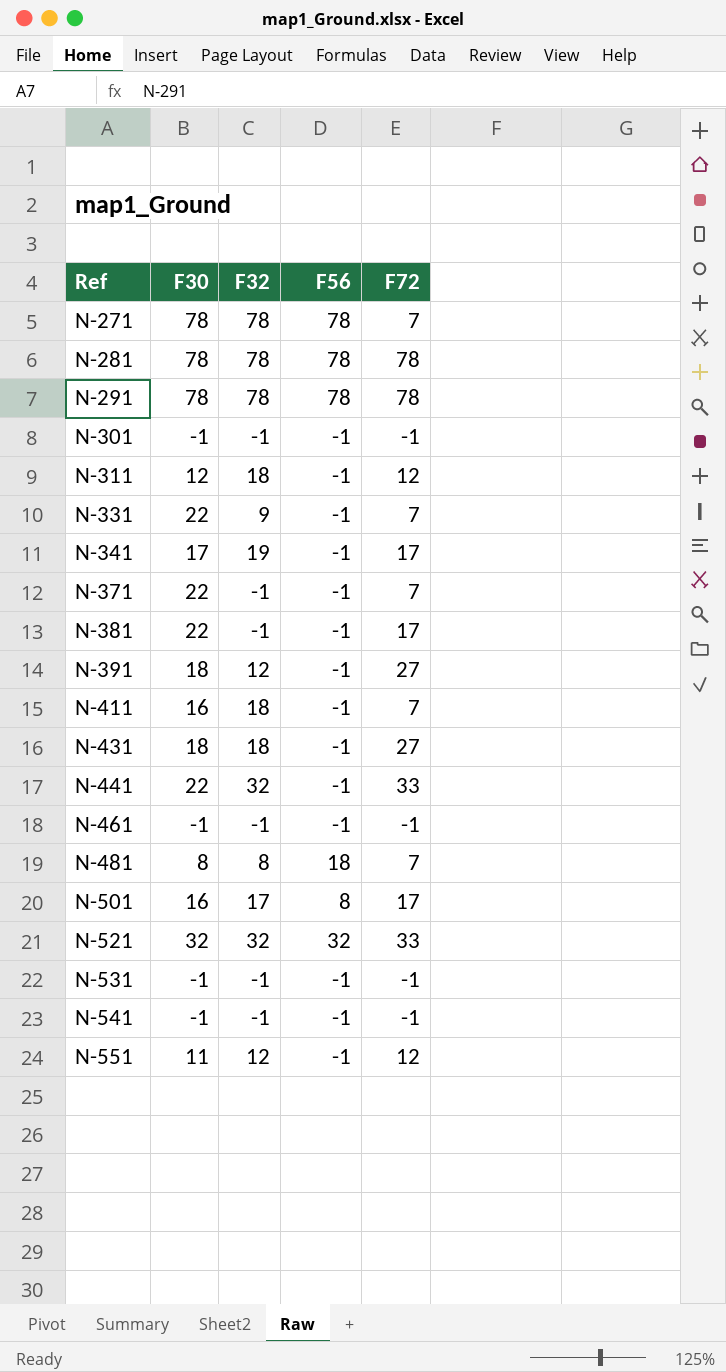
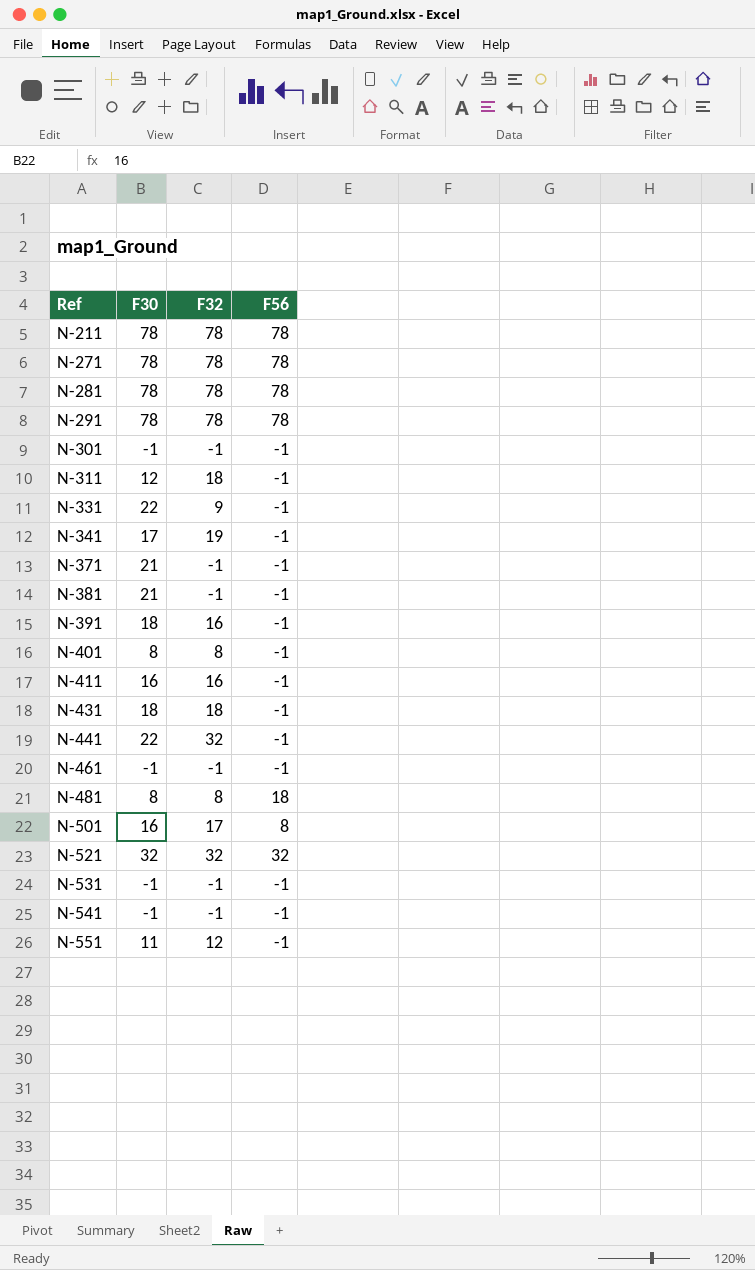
column F72 | position: 5 -> none
row N-211: none -> 78 | 78 | 78
N-371 | F30: 22 -> 21
N-381 | F30: 22 -> 21
N-391 | F32: 12 -> 16
row N-401: none -> 8 | 8 | -1
N-411 | F32: 18 -> 16

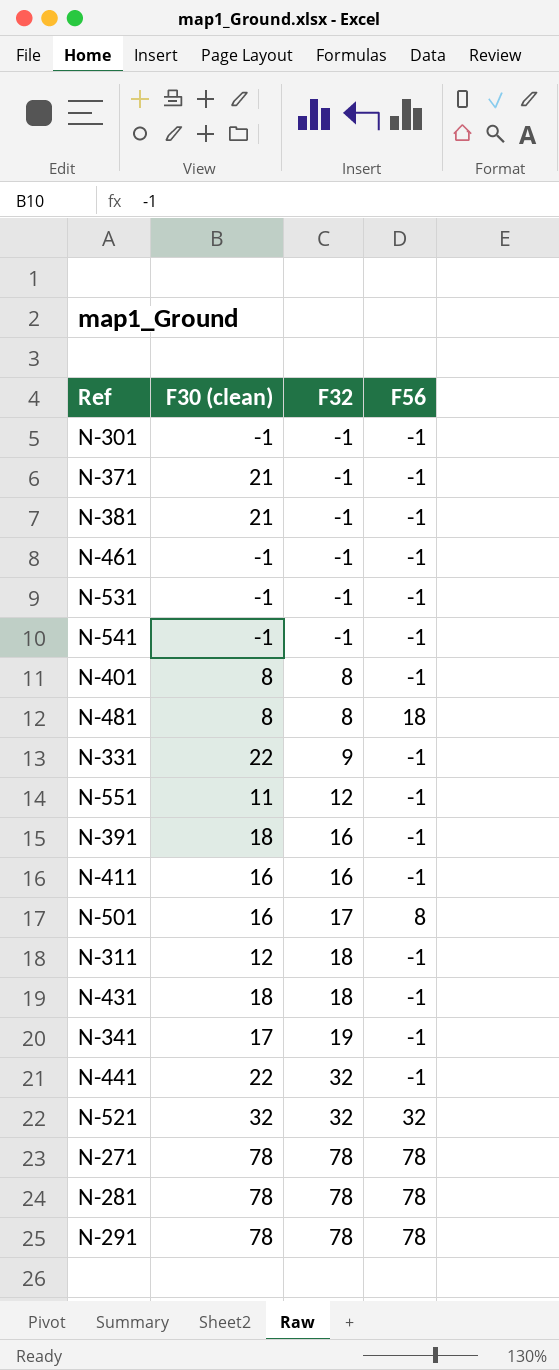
row order: Ref ascending -> F32 ascending
column name: F30 -> F30 (clean)
row N-211: 78 | 78 | 78 -> none

